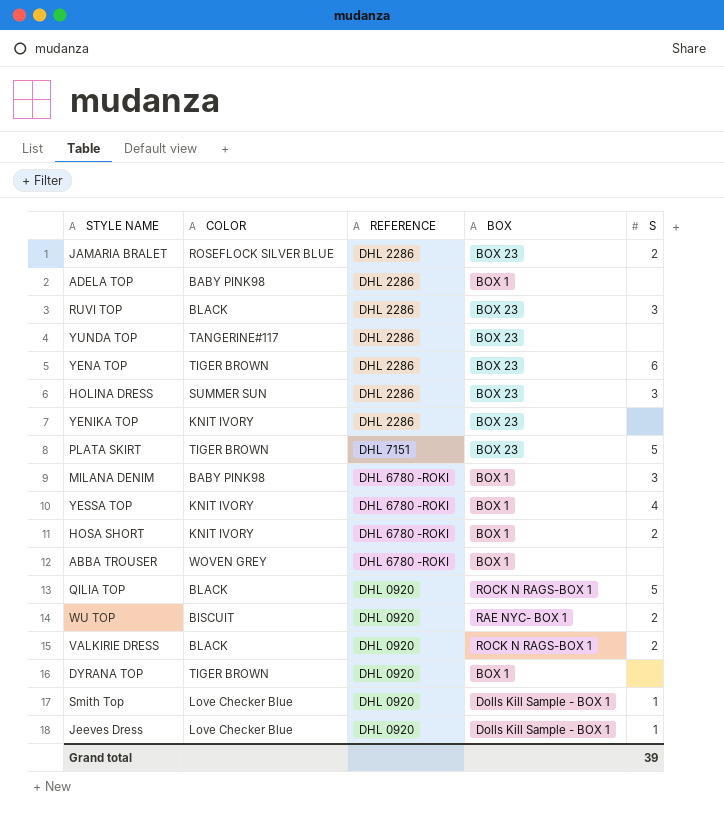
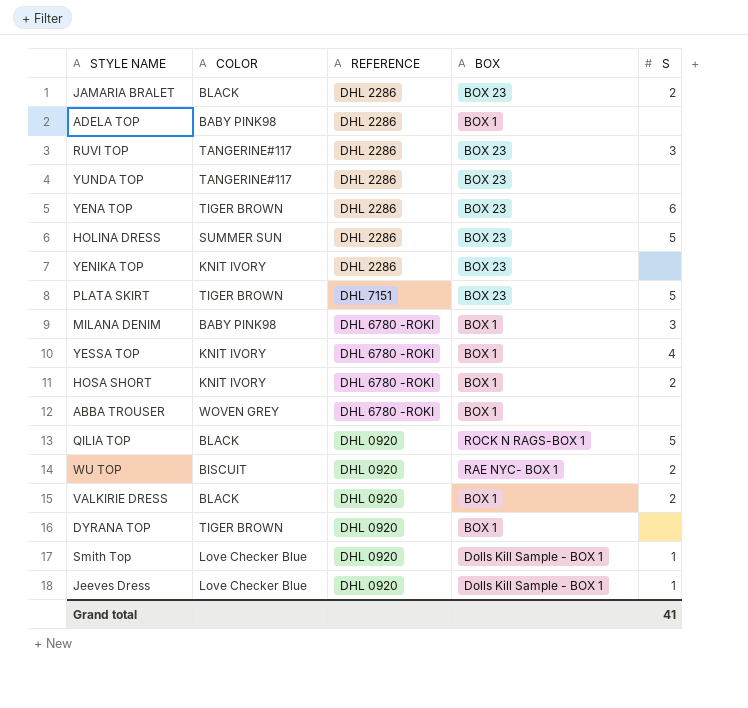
JAMARIA BRALET | COLOR: ROSEFLOCK SILVER BLUE -> BLACK
RUVI TOP | COLOR: BLACK -> TANGERINE#117
HOLINA DRESS | S: 3 -> 5
VALKIRIE DRESS | BOX: ROCK N RAGS-BOX 1 -> BOX 1
Grand total | S: 39 -> 41

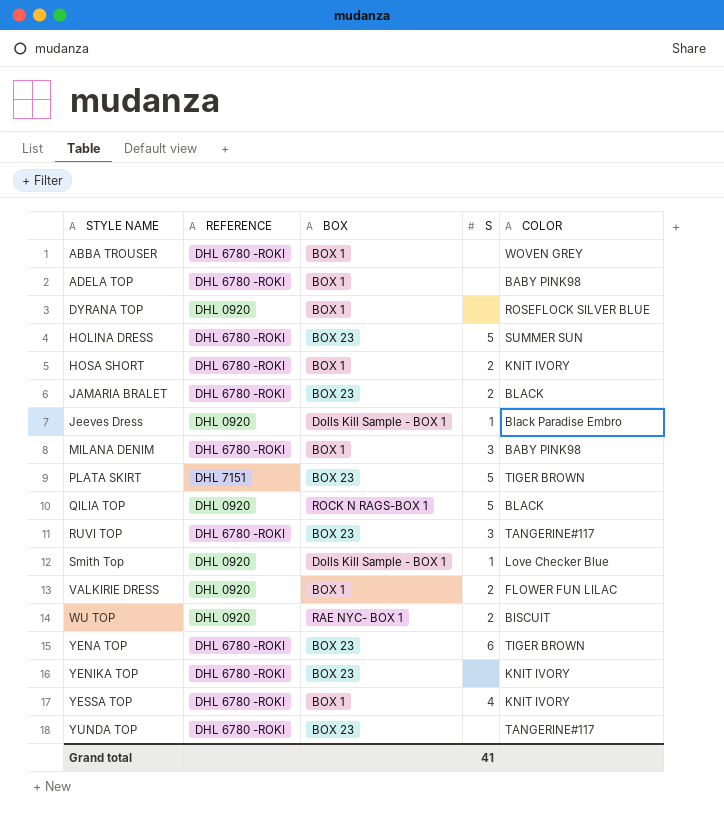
row order: none -> STYLE NAME ascending
column COLOR | position: 2 -> 5
ADELA TOP | REFERENCE: DHL 2286 -> DHL 6780 -ROKI
DYRANA TOP | COLOR: TIGER BROWN -> ROSEFLOCK SILVER BLUE
HOLINA DRESS | REFERENCE: DHL 2286 -> DHL 6780 -ROKI
JAMARIA BRALET | REFERENCE: DHL 2286 -> DHL 6780 -ROKI
Jeeves Dress | COLOR: Love Checker Blue -> Black Paradise Embro
RUVI TOP | REFERENCE: DHL 2286 -> DHL 6780 -ROKI
VALKIRIE DRESS | COLOR: BLACK -> FLOWER FUN LILAC
YENA TOP | REFERENCE: DHL 2286 -> DHL 6780 -ROKI
YENIKA TOP | REFERENCE: DHL 2286 -> DHL 6780 -ROKI
YUNDA TOP | REFERENCE: DHL 2286 -> DHL 6780 -ROKI

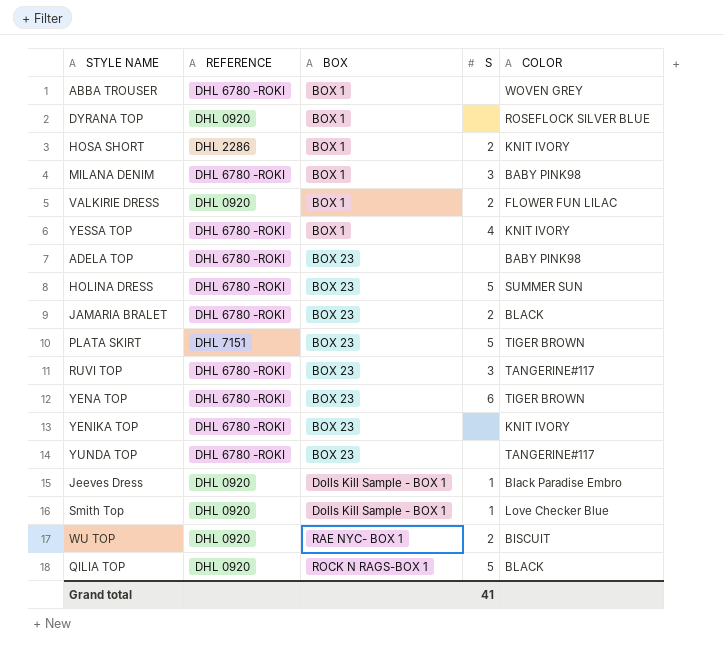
row order: STYLE NAME ascending -> BOX ascending
HOSA SHORT | REFERENCE: DHL 6780 -ROKI -> DHL 2286
ADELA TOP | BOX: BOX 1 -> BOX 23

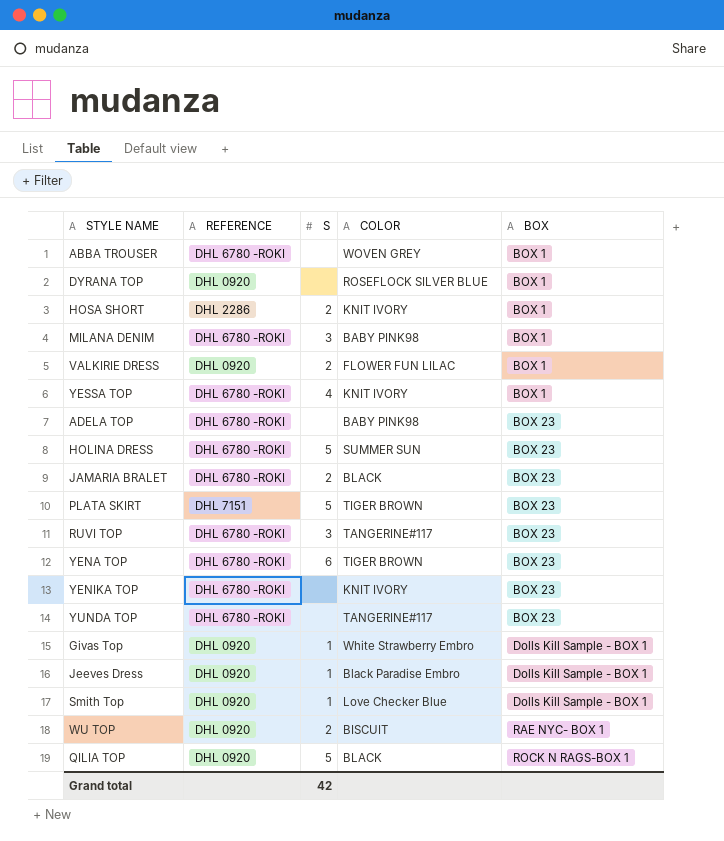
column BOX | position: 3 -> 5
row Givas Top: none -> DHL 0920 | 1 | White Strawberry Embro | Dolls Kill Sample - BOX 1
Grand total | S: 41 -> 42

